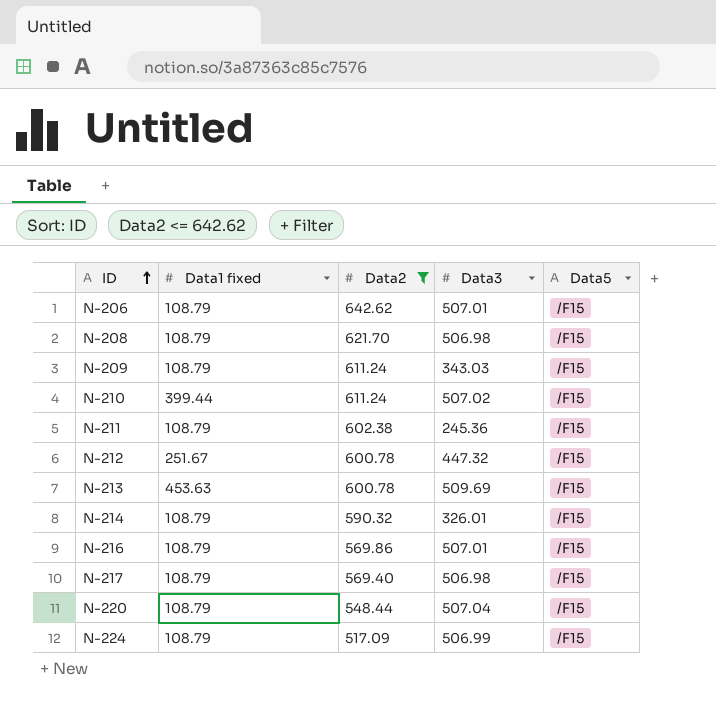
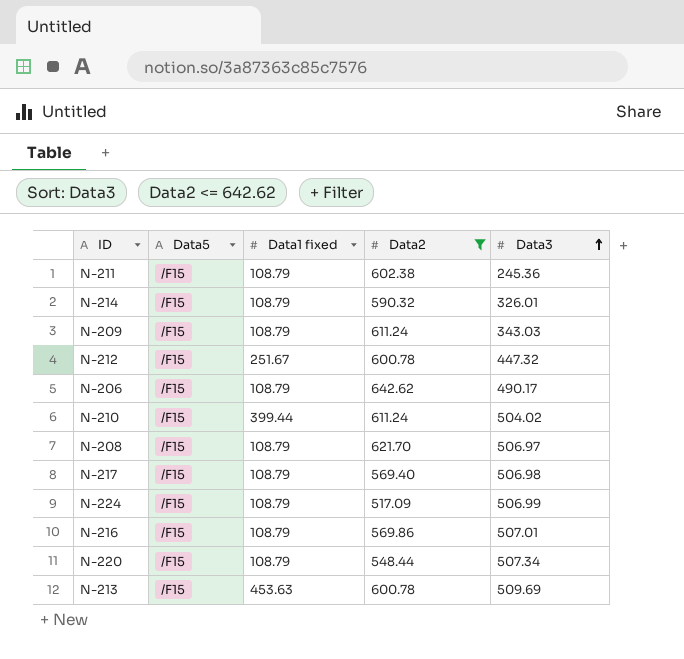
row order: ID ascending -> Data3 ascending
column Data5 | position: 5 -> 2
N-206 | Data3: 507.01 -> 490.17
N-210 | Data3: 507.02 -> 504.02
N-208 | Data3: 506.98 -> 506.97
N-220 | Data3: 507.04 -> 507.34

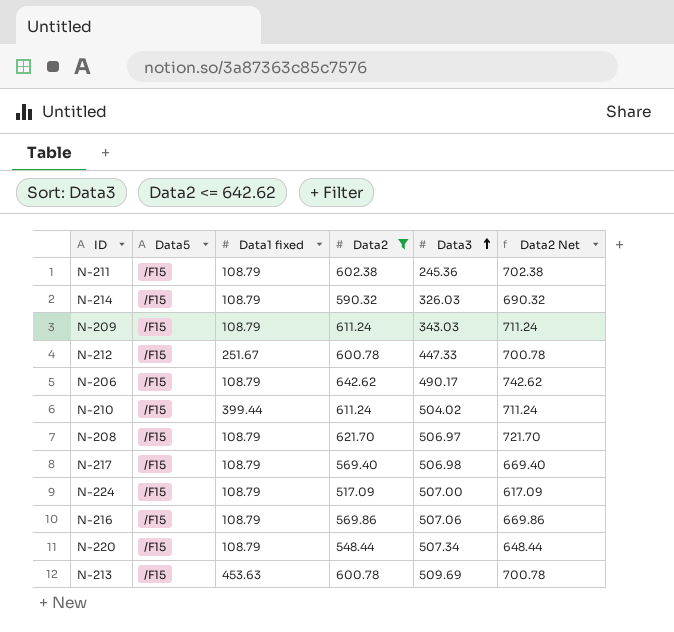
column Data2 Net | formula: none -> [Data2] + 100
N-214 | Data3: 326.01 -> 326.03
N-212 | Data3: 447.32 -> 447.33
N-224 | Data3: 506.99 -> 507.00
N-216 | Data3: 507.01 -> 507.06

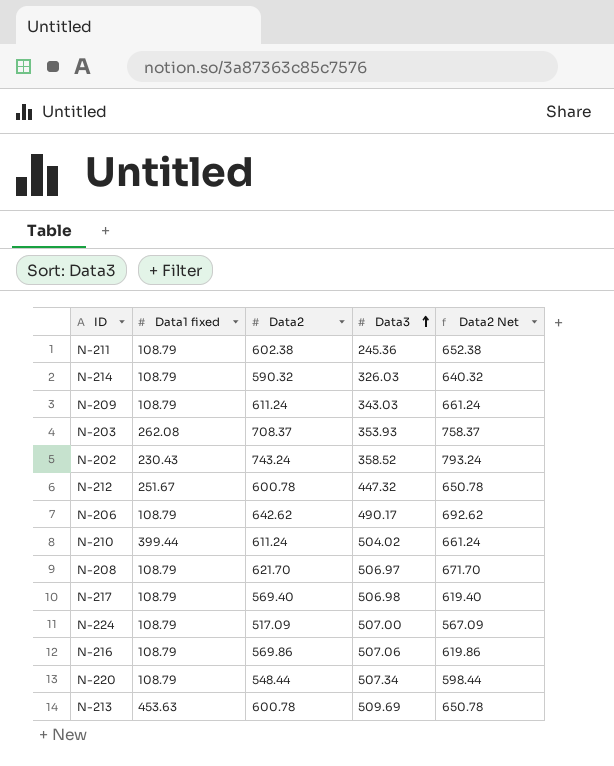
filter: Data2 <= 642.62 -> none
column Data5 | position: 2 -> none
column Data2 Net | formula: [Data2] + 100 -> [Data2] + 50
N-212 | Data3: 447.33 -> 447.32

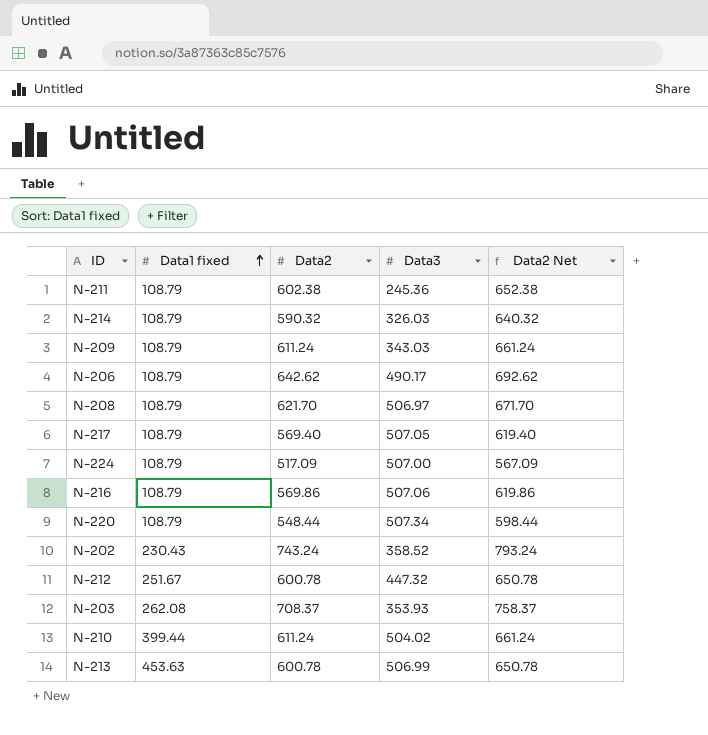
row order: Data3 ascending -> Data1 fixed ascending
N-217 | Data3: 506.98 -> 507.05
N-213 | Data3: 509.69 -> 506.99

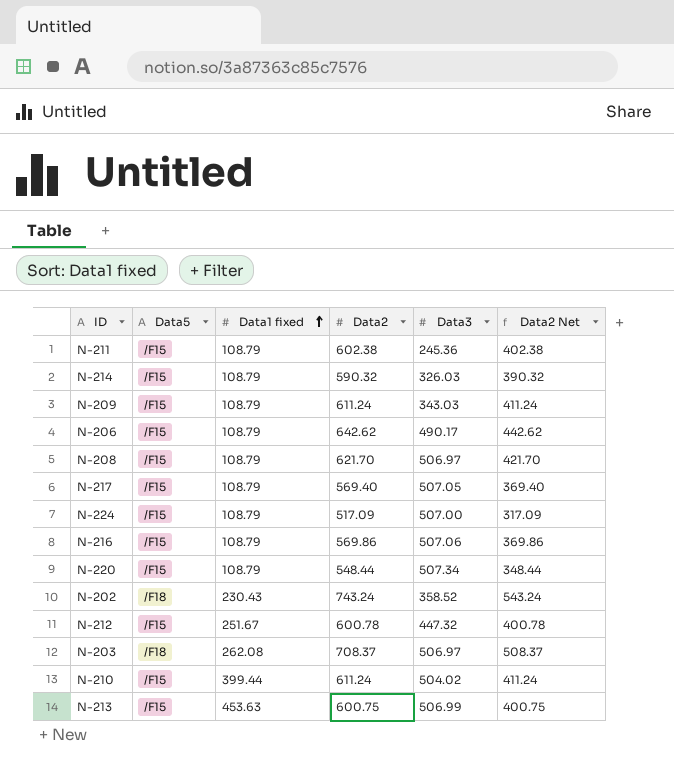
column Data5 | position: none -> 2
column Data2 Net | formula: [Data2] + 50 -> [Data2] - 200
N-203 | Data3: 353.93 -> 506.97
N-213 | Data2: 600.78 -> 600.75

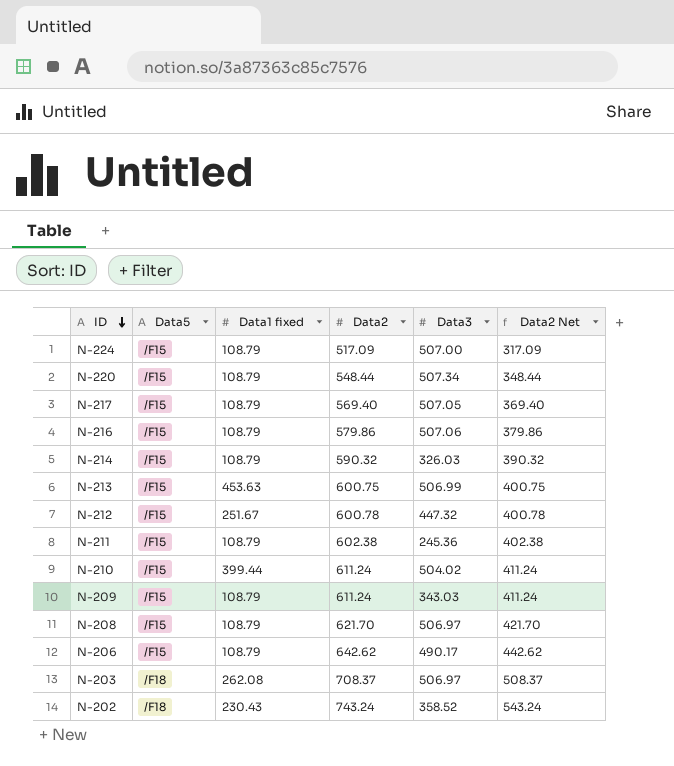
row order: Data1 fixed ascending -> ID descending
N-216 | Data2: 569.86 -> 579.86
N-216 | Data2 Net: 369.86 -> 379.86

